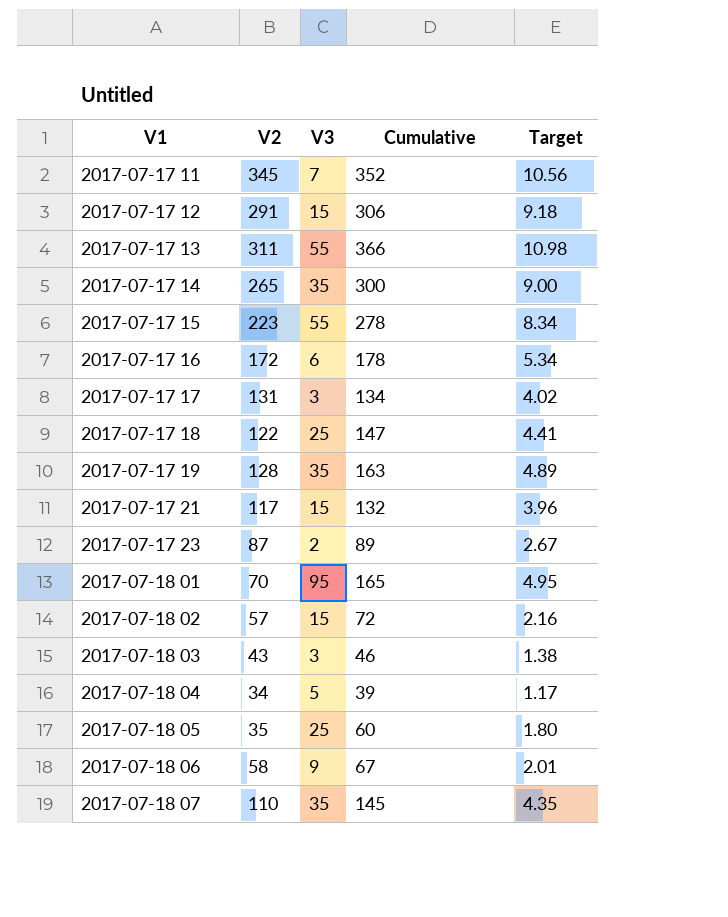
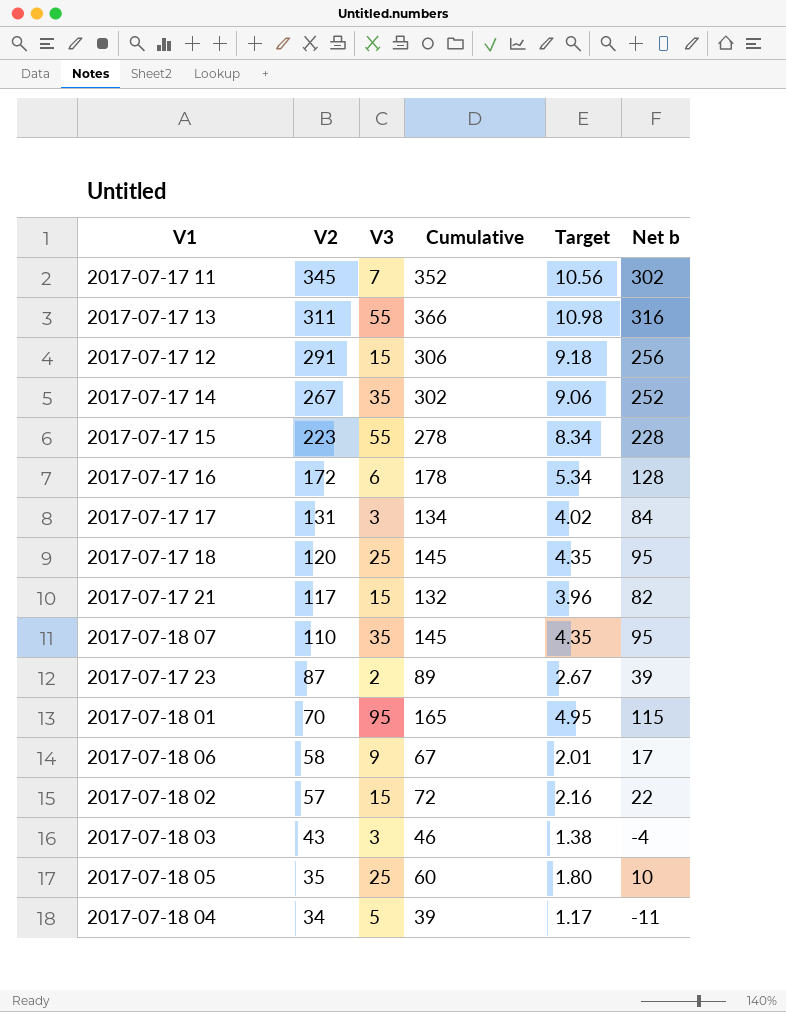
row order: V1 ascending -> V2 descending
column Net b | formula: none -> [Cumulative] - 50
row 2017-07-17 19: 128 | 35 | 163 | 4.89 -> none
2017-07-17 14 | V2: 265 -> 267
2017-07-17 14 | Cumulative: 300 -> 302
2017-07-17 14 | Target: 9.00 -> 9.06
2017-07-17 18 | V2: 122 -> 120
2017-07-17 18 | Cumulative: 147 -> 145
2017-07-17 18 | Target: 4.41 -> 4.35

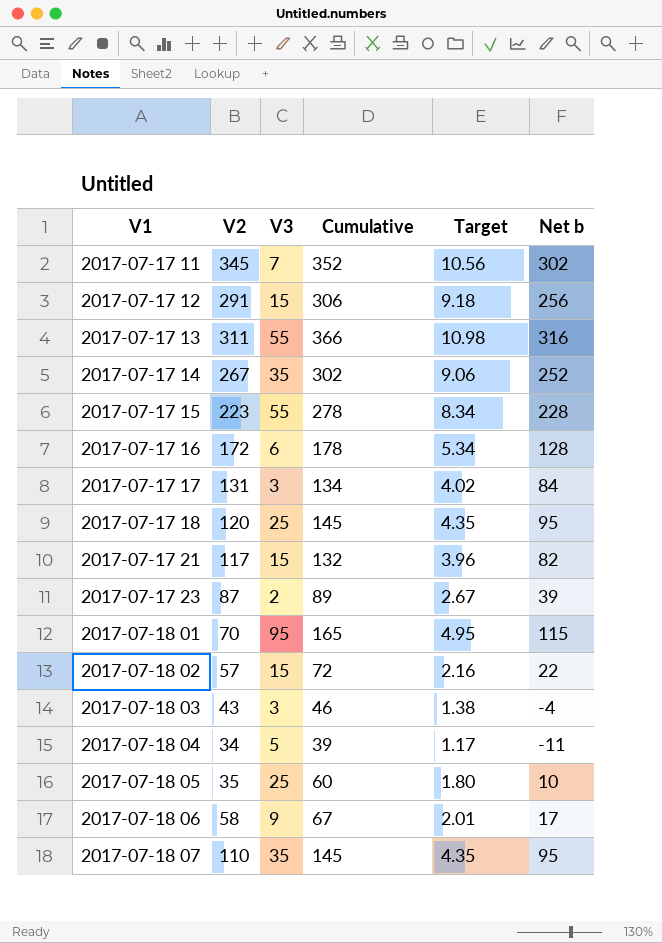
row order: V2 descending -> V1 ascending

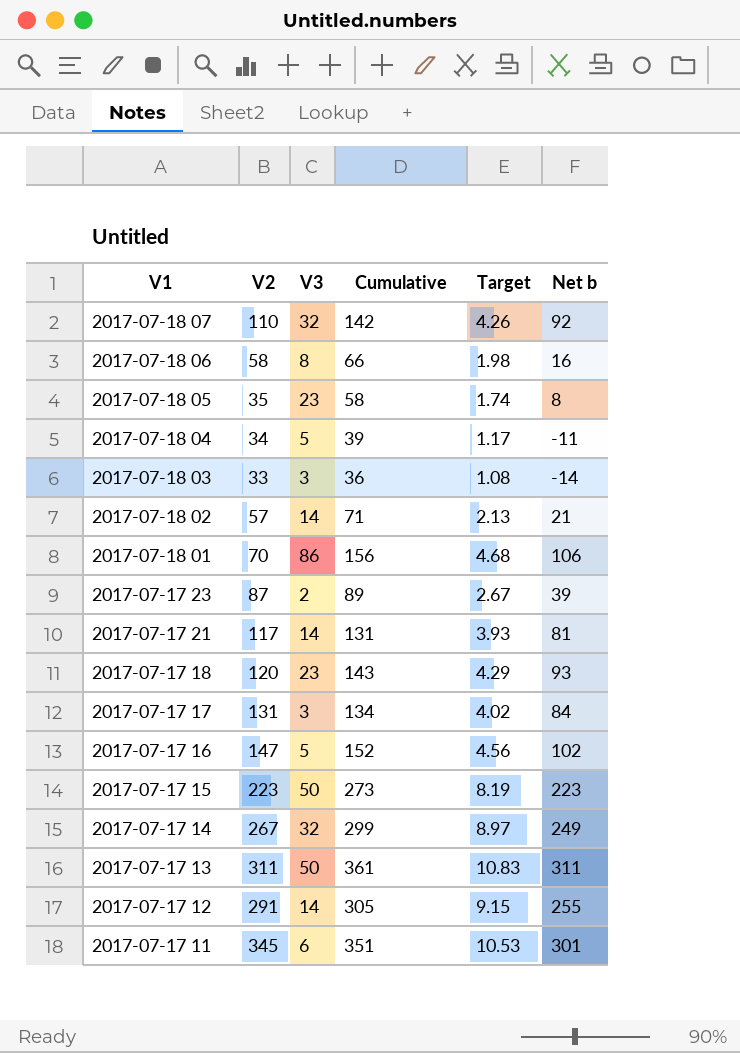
row order: V1 ascending -> V1 descending
2017-07-18 07 | V3: 35 -> 32
2017-07-18 07 | Cumulative: 145 -> 142
2017-07-18 07 | Target: 4.35 -> 4.26
2017-07-18 07 | Net b: 95 -> 92
2017-07-18 06 | V3: 9 -> 8
2017-07-18 06 | Cumulative: 67 -> 66
2017-07-18 06 | Target: 2.01 -> 1.98
2017-07-18 06 | Net b: 17 -> 16
2017-07-18 05 | V3: 25 -> 23
2017-07-18 05 | Cumulative: 60 -> 58
2017-07-18 05 | Target: 1.80 -> 1.74
2017-07-18 05 | Net b: 10 -> 8
2017-07-18 03 | V2: 43 -> 33
2017-07-18 03 | Cumulative: 46 -> 36
2017-07-18 03 | Target: 1.38 -> 1.08
2017-07-18 03 | Net b: -4 -> -14
2017-07-18 02 | V3: 15 -> 14
2017-07-18 02 | Cumulative: 72 -> 71
2017-07-18 02 | Target: 2.16 -> 2.13
2017-07-18 02 | Net b: 22 -> 21
2017-07-18 01 | V3: 95 -> 86
2017-07-18 01 | Cumulative: 165 -> 156
2017-07-18 01 | Target: 4.95 -> 4.68
2017-07-18 01 | Net b: 115 -> 106
2017-07-17 21 | V3: 15 -> 14
2017-07-17 21 | Cumulative: 132 -> 131
2017-07-17 21 | Target: 3.96 -> 3.93
2017-07-17 21 | Net b: 82 -> 81
2017-07-17 18 | V3: 25 -> 23
2017-07-17 18 | Cumulative: 145 -> 143
2017-07-17 18 | Target: 4.35 -> 4.29
2017-07-17 18 | Net b: 95 -> 93
2017-07-17 16 | V2: 172 -> 147
2017-07-17 16 | V3: 6 -> 5
2017-07-17 16 | Cumulative: 178 -> 152
2017-07-17 16 | Target: 5.34 -> 4.56
2017-07-17 16 | Net b: 128 -> 102
2017-07-17 15 | V3: 55 -> 50
2017-07-17 15 | Cumulative: 278 -> 273
2017-07-17 15 | Target: 8.34 -> 8.19
2017-07-17 15 | Net b: 228 -> 223
2017-07-17 14 | V3: 35 -> 32
2017-07-17 14 | Cumulative: 302 -> 299
2017-07-17 14 | Target: 9.06 -> 8.97
2017-07-17 14 | Net b: 252 -> 249
2017-07-17 13 | V3: 55 -> 50
2017-07-17 13 | Cumulative: 366 -> 361
2017-07-17 13 | Target: 10.98 -> 10.83
2017-07-17 13 | Net b: 316 -> 311
2017-07-17 12 | V3: 15 -> 14
2017-07-17 12 | Cumulative: 306 -> 305
2017-07-17 12 | Target: 9.18 -> 9.15
2017-07-17 12 | Net b: 256 -> 255
2017-07-17 11 | V3: 7 -> 6
2017-07-17 11 | Cumulative: 352 -> 351
2017-07-17 11 | Target: 10.56 -> 10.53
2017-07-17 11 | Net b: 302 -> 301

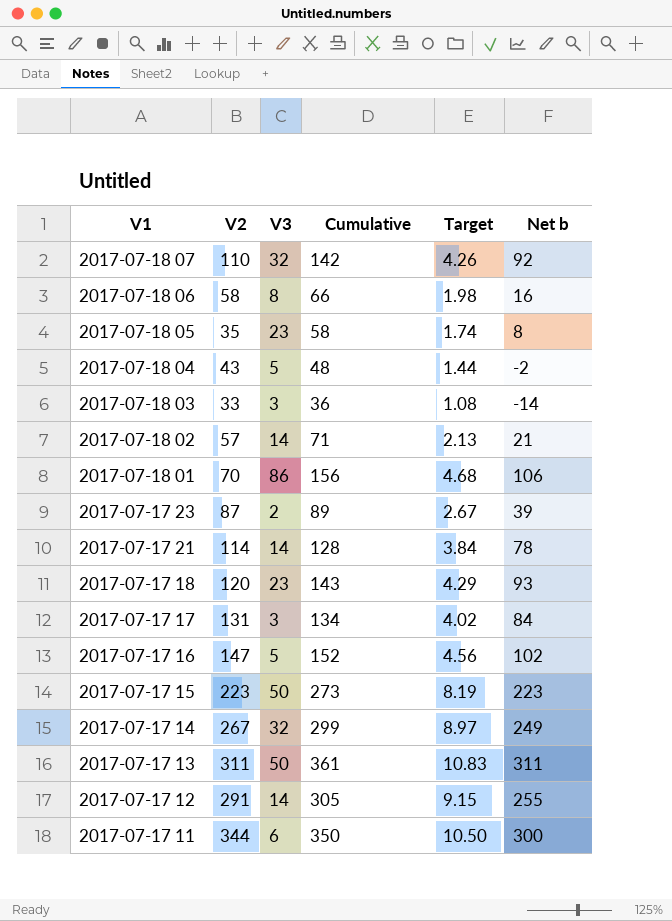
2017-07-18 04 | V2: 34 -> 43
2017-07-18 04 | Cumulative: 39 -> 48
2017-07-18 04 | Target: 1.17 -> 1.44
2017-07-18 04 | Net b: -11 -> -2
2017-07-17 21 | V2: 117 -> 114
2017-07-17 21 | Cumulative: 131 -> 128
2017-07-17 21 | Target: 3.93 -> 3.84
2017-07-17 21 | Net b: 81 -> 78
2017-07-17 11 | V2: 345 -> 344
2017-07-17 11 | Cumulative: 351 -> 350
2017-07-17 11 | Target: 10.53 -> 10.50
2017-07-17 11 | Net b: 301 -> 300

